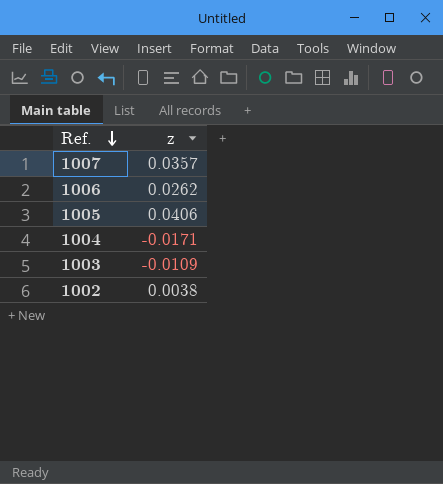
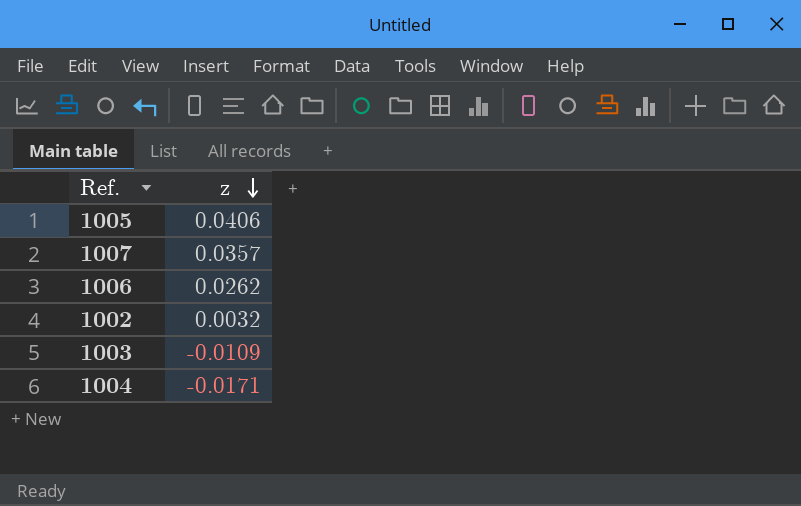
row order: Ref. descending -> z descending
1002 | z: 0.0038 -> 0.0032

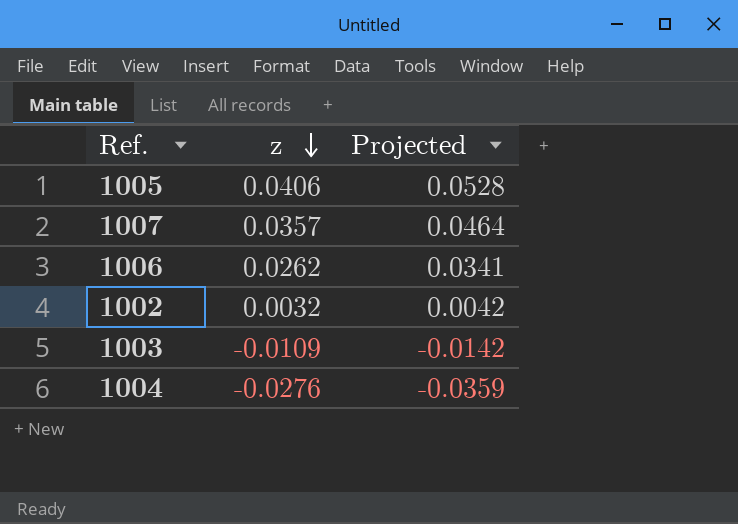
column Projected | formula: none -> [z] * 1.3
1004 | z: -0.0171 -> -0.0276

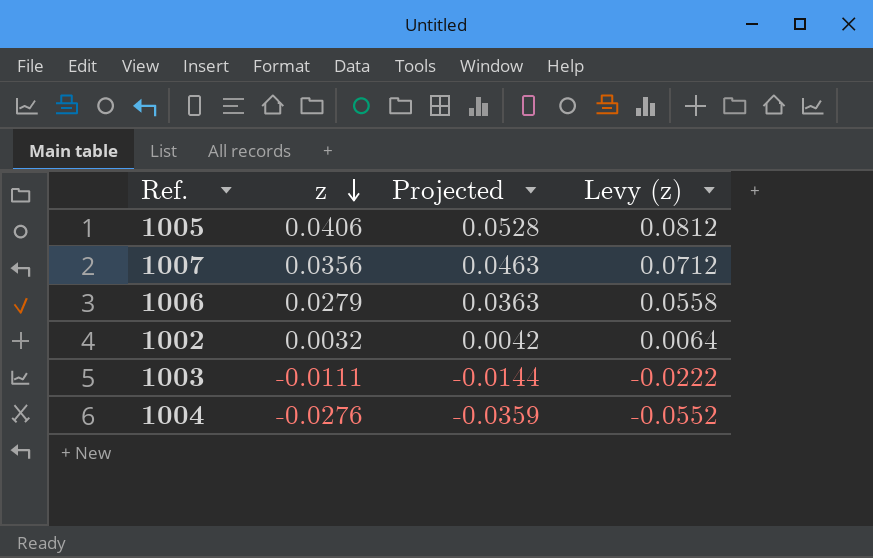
column Levy (z) | formula: none -> [z] * 2
1007 | z: 0.0357 -> 0.0356
1007 | Projected: 0.0464 -> 0.0463
1006 | z: 0.0262 -> 0.0279
1006 | Projected: 0.0341 -> 0.0363
1003 | z: -0.0109 -> -0.0111
1003 | Projected: -0.0142 -> -0.0144

